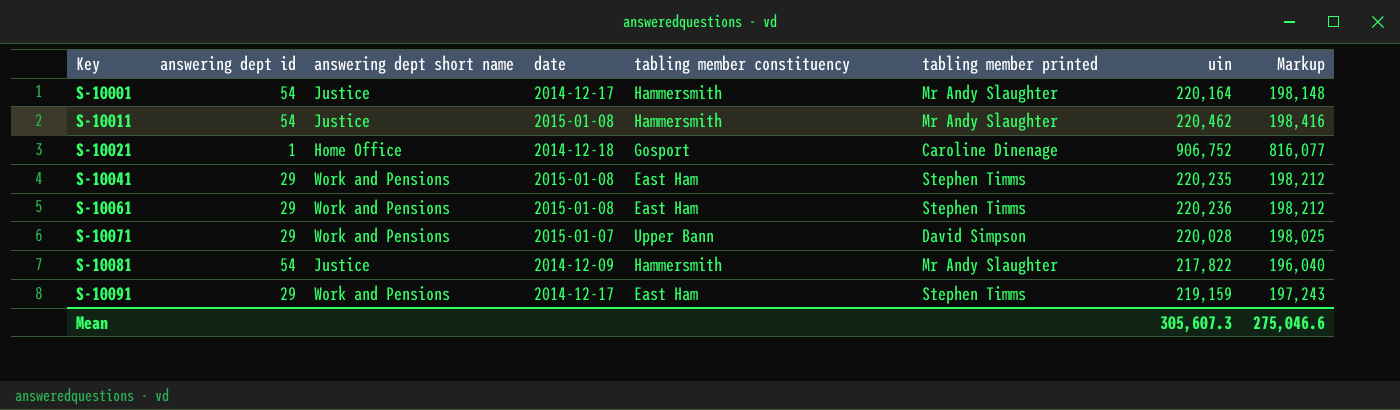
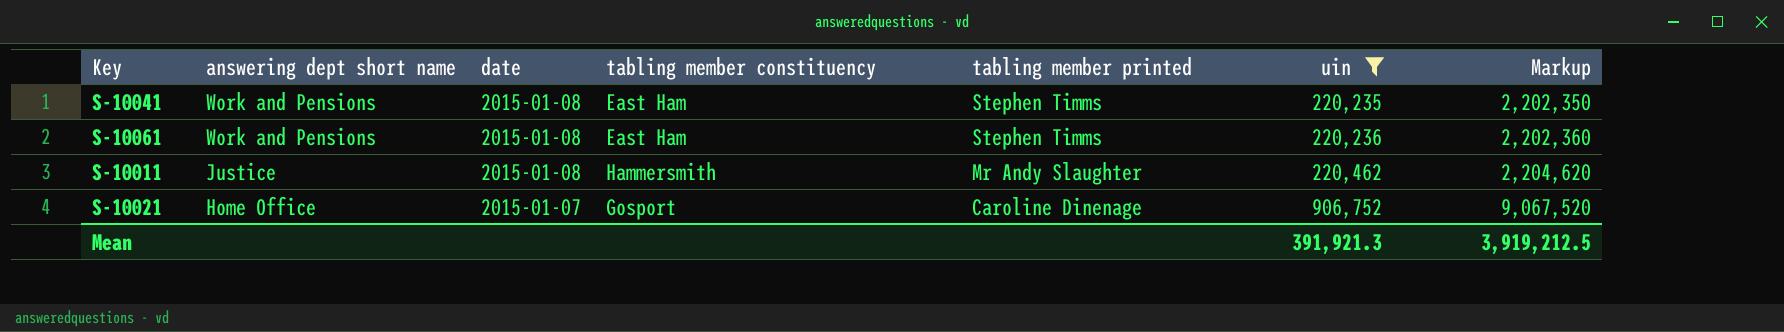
filter: none -> uin >= 220,235
row order: Key ascending -> answering dept short name descending
column answering dept id | position: 2 -> none
column Markup | formula: [uin] * 0.9 -> [uin] * 10
S-10021 | date: 2014-12-18 -> 2015-01-07
Mean | uin: 305,607.3 -> 391,921.3
Mean | Markup: 275,046.6 -> 3,919,212.5

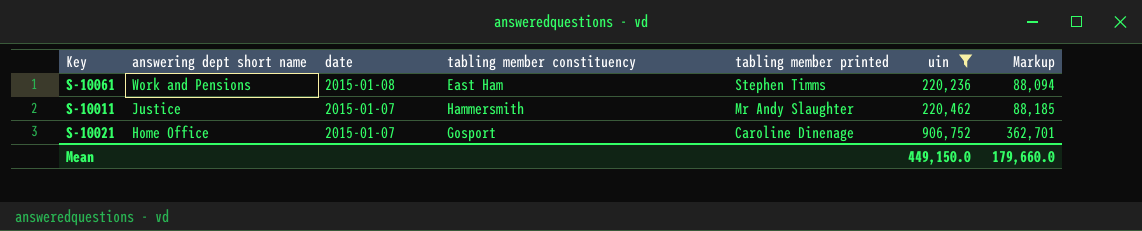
column Markup | formula: [uin] * 10 -> [uin] * 0.4
row S-10041: Work and Pensions | 2015-01-08 | East Ham | Stephen Timms | 220,235 | 2,202,350 -> none
S-10011 | date: 2015-01-08 -> 2015-01-07
Mean | uin: 391,921.3 -> 449,150.0
Mean | Markup: 3,919,212.5 -> 179,660.0

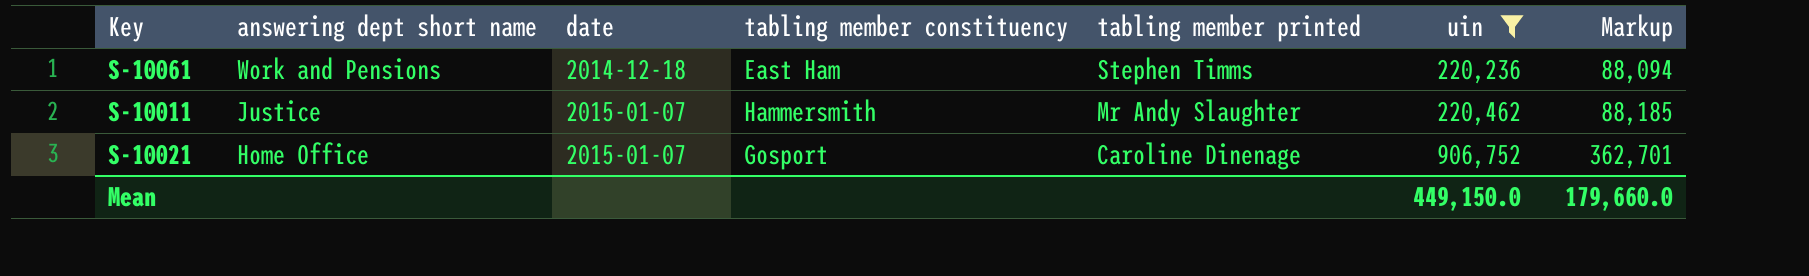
S-10061 | date: 2015-01-08 -> 2014-12-18

